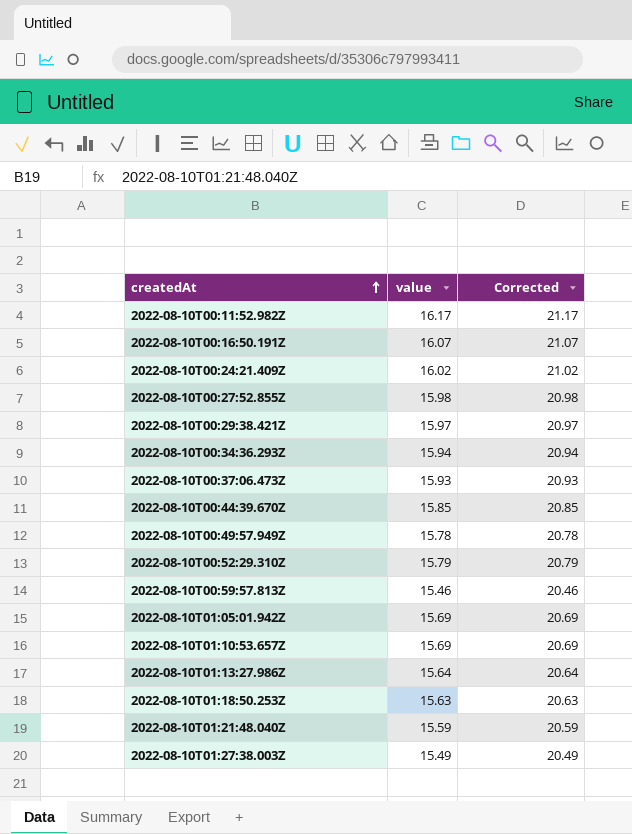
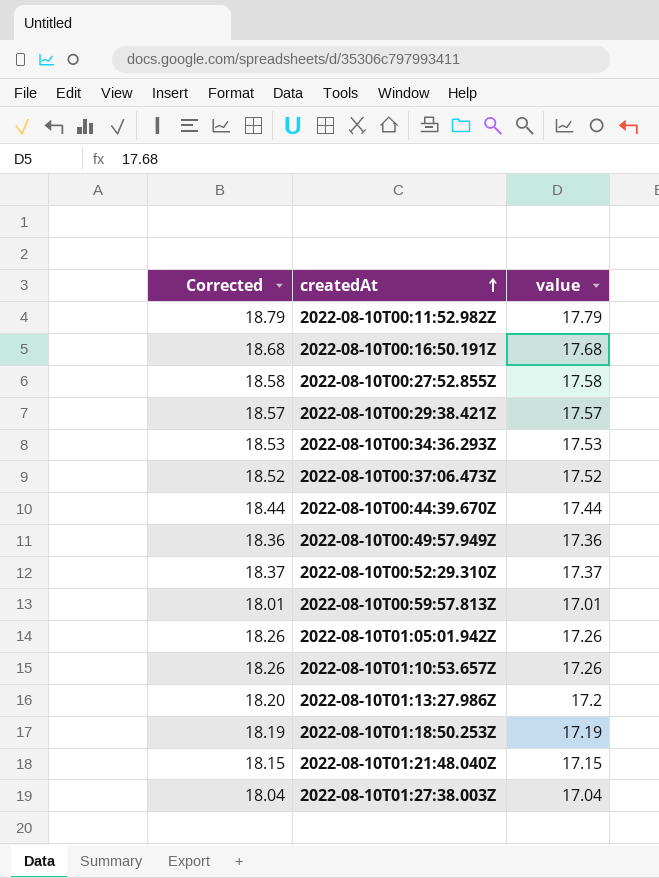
column Corrected | formula: [value] + 5 -> [value] + 1
column Corrected | position: 3 -> 1
row 2022-08-10T00:24:21.409Z: 16.02 | 21.02 -> none
2022-08-10T00:11:52.982Z | value: 16.17 -> 17.79
2022-08-10T00:16:50.191Z | value: 16.07 -> 17.68
2022-08-10T00:27:52.855Z | value: 15.98 -> 17.58
2022-08-10T00:29:38.421Z | value: 15.97 -> 17.57
2022-08-10T00:34:36.293Z | value: 15.94 -> 17.53
2022-08-10T00:37:06.473Z | value: 15.93 -> 17.52
2022-08-10T00:44:39.670Z | value: 15.85 -> 17.44
2022-08-10T00:49:57.949Z | value: 15.78 -> 17.36
2022-08-10T00:52:29.310Z | value: 15.79 -> 17.37
2022-08-10T00:59:57.813Z | value: 15.46 -> 17.01
2022-08-10T01:05:01.942Z | value: 15.69 -> 17.26
2022-08-10T01:10:53.657Z | value: 15.69 -> 17.26
2022-08-10T01:13:27.986Z | value: 15.64 -> 17.2
2022-08-10T01:18:50.253Z | value: 15.63 -> 17.19
2022-08-10T01:21:48.040Z | value: 15.59 -> 17.15
2022-08-10T01:27:38.003Z | value: 15.49 -> 17.04

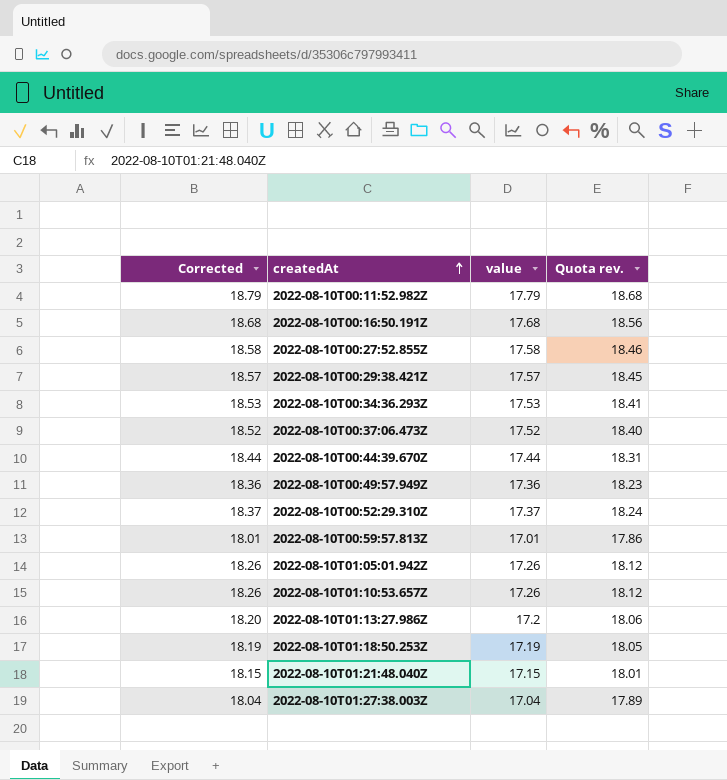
column Quota rev. | formula: none -> [value] * 1.05

